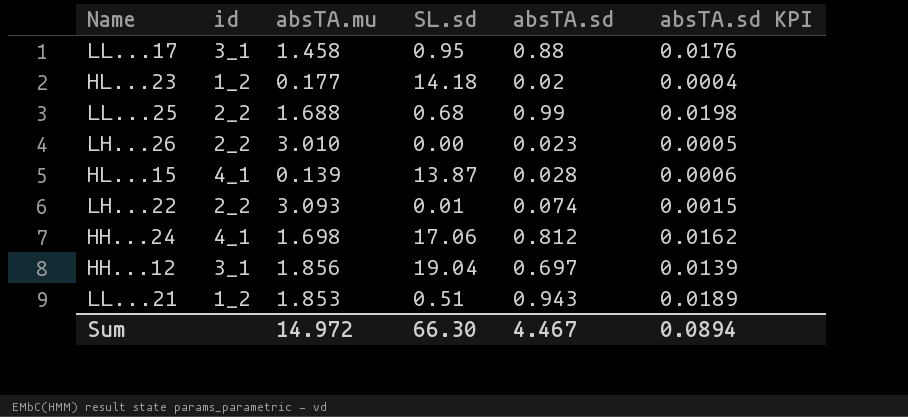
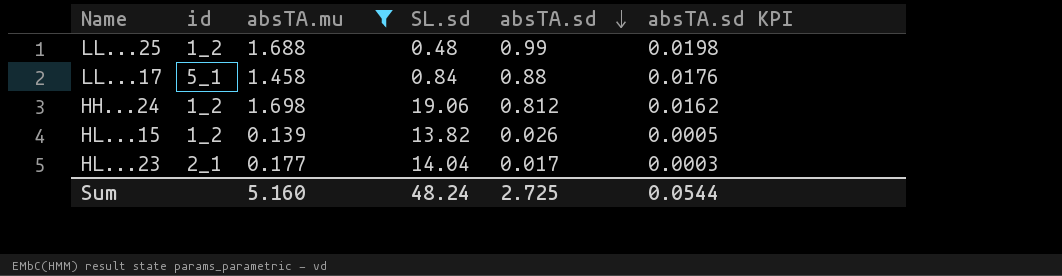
filter: none -> absTA.mu <= 1.698
row order: none -> absTA.sd descending
LL...25 | id: 2_2 -> 1_2
LL...25 | SL.sd: 0.68 -> 0.48
LL...17 | id: 3_1 -> 5_1
LL...17 | SL.sd: 0.95 -> 0.84
HH...24 | id: 4_1 -> 1_2
HH...24 | SL.sd: 17.06 -> 19.06
HL...15 | id: 4_1 -> 1_2
HL...15 | SL.sd: 13.87 -> 13.82
HL...15 | absTA.sd: 0.028 -> 0.026
HL...15 | absTA.sd KPI: 0.0006 -> 0.0005
HL...23 | id: 1_2 -> 2_1
HL...23 | SL.sd: 14.18 -> 14.04
HL...23 | absTA.sd: 0.02 -> 0.017
HL...23 | absTA.sd KPI: 0.0004 -> 0.0003
Sum | absTA.mu: 14.972 -> 5.160
Sum | SL.sd: 66.30 -> 48.24
Sum | absTA.sd: 4.467 -> 2.725
Sum | absTA.sd KPI: 0.0894 -> 0.0544

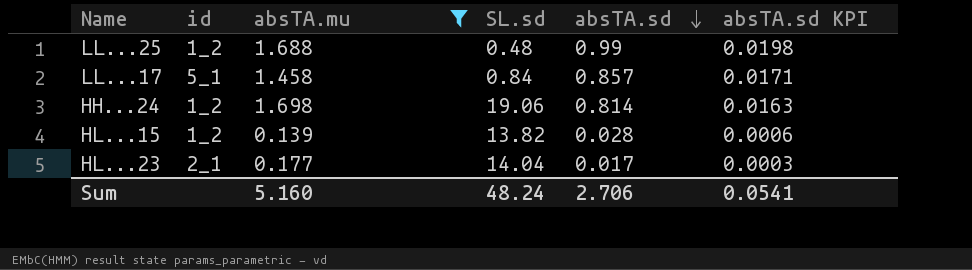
LL...17 | absTA.sd: 0.88 -> 0.857
LL...17 | absTA.sd KPI: 0.0176 -> 0.0171
HH...24 | absTA.sd: 0.812 -> 0.814
HH...24 | absTA.sd KPI: 0.0162 -> 0.0163
HL...15 | absTA.sd: 0.026 -> 0.028
HL...15 | absTA.sd KPI: 0.0005 -> 0.0006
Sum | absTA.sd: 2.725 -> 2.706
Sum | absTA.sd KPI: 0.0544 -> 0.0541

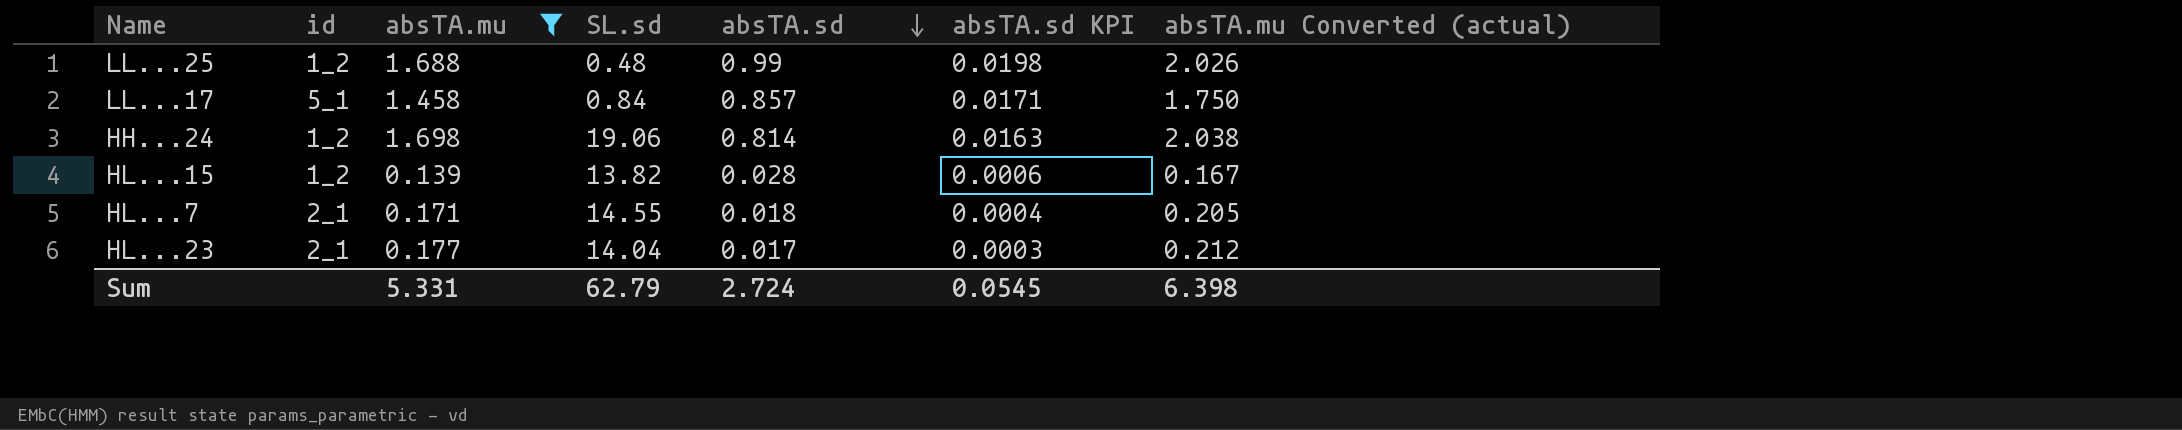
column absTA.mu Converted (actual) | formula: none -> [absTA.mu] * 1.2
row HL...7: none -> 2_1 | 0.171 | 14.55 | 0.018 | 0.0004 | 0.205
Sum | absTA.mu: 5.160 -> 5.331
Sum | SL.sd: 48.24 -> 62.79
Sum | absTA.sd: 2.706 -> 2.724
Sum | absTA.sd KPI: 0.0541 -> 0.0545

